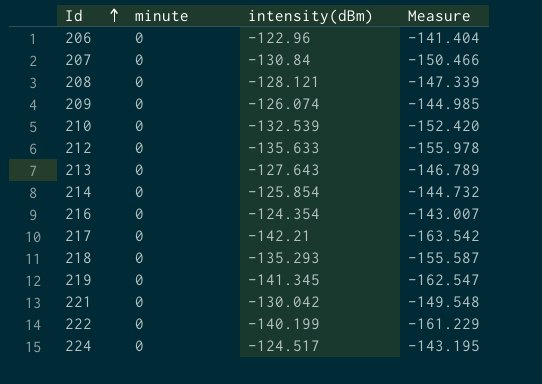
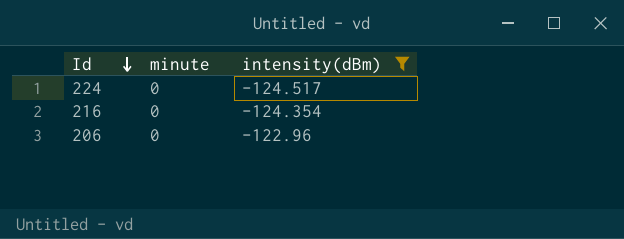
filter: none -> intensity(dBm) >= -124.517
row order: Id ascending -> Id descending
column Measure | formula: [intensity(dBm)] * 1.15 -> none

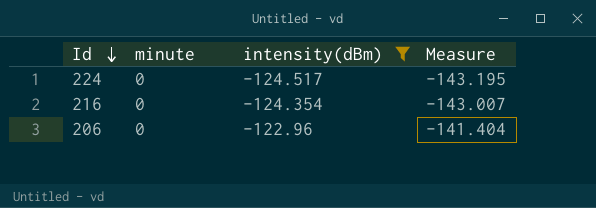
column Measure | formula: none -> [intensity(dBm)] * 1.15

